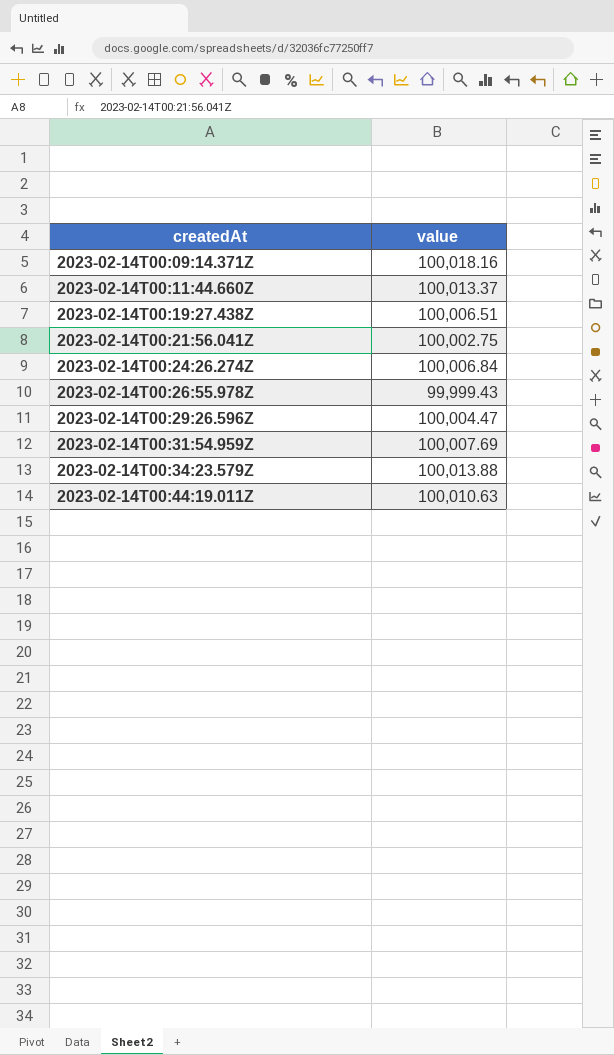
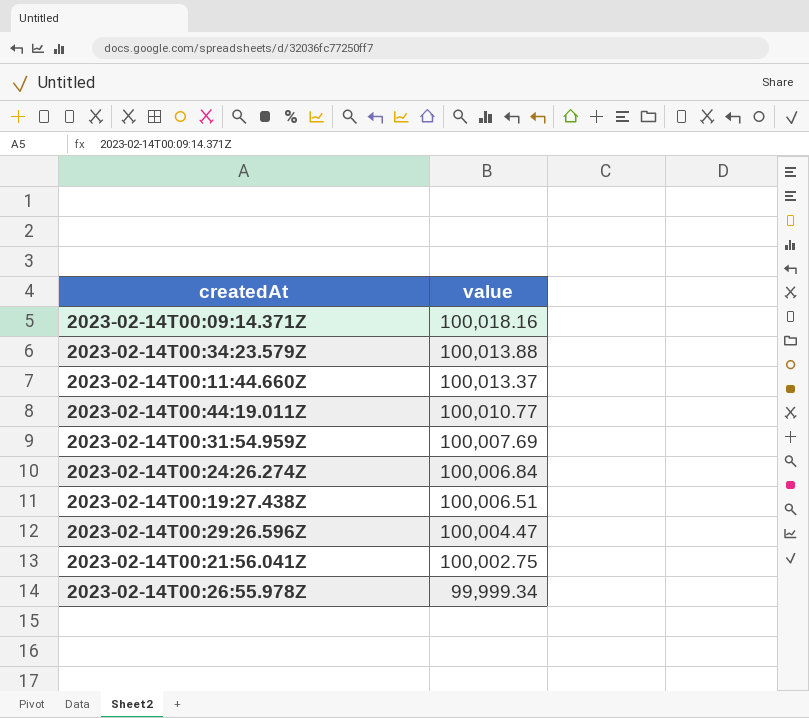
row order: createdAt ascending -> value descending
2023-02-14T00:44:19.011Z | value: 100,010.63 -> 100,010.77
2023-02-14T00:26:55.978Z | value: 99,999.43 -> 99,999.34

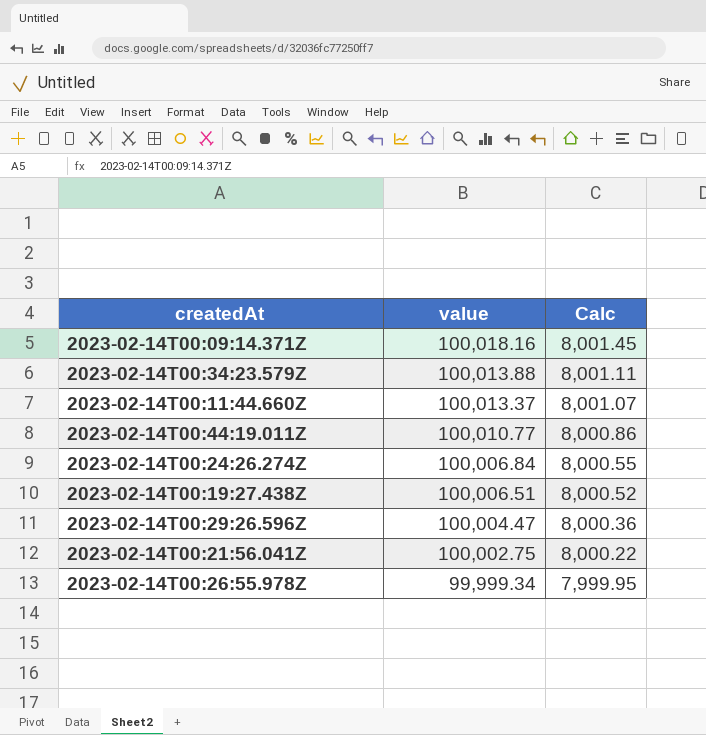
column Calc | formula: none -> [value] * 0.08
row 2023-02-14T00:31:54.959Z: 100,007.69 -> none

